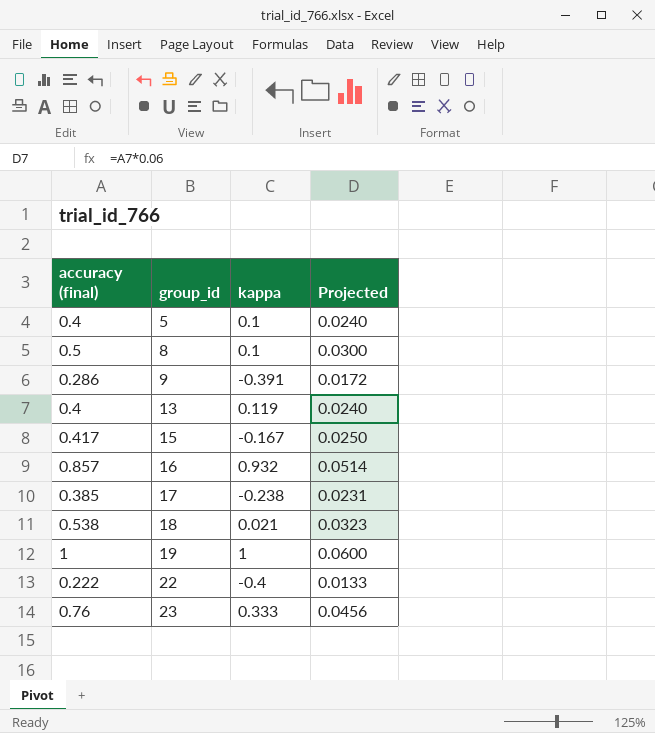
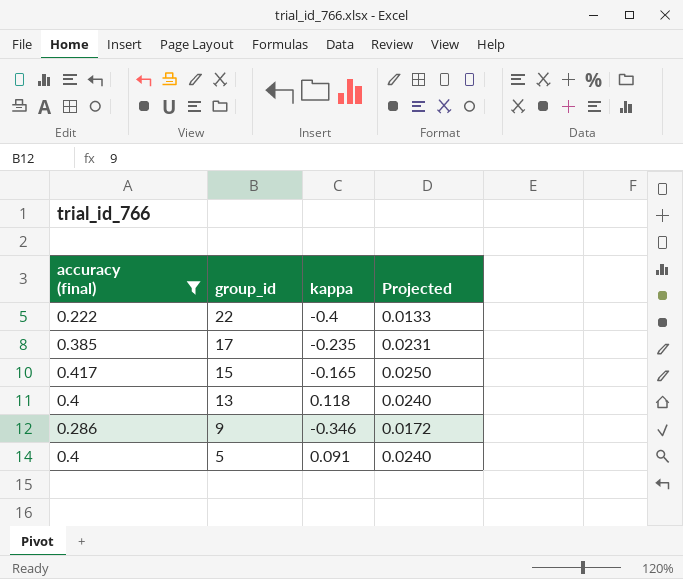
filter: none -> accuracy (final) <= 0.417
row order: group_id ascending -> group_id descending
17 | kappa: -0.238 -> -0.235
15 | kappa: -0.167 -> -0.165
13 | kappa: 0.119 -> 0.118
9 | kappa: -0.391 -> -0.346
5 | kappa: 0.1 -> 0.091

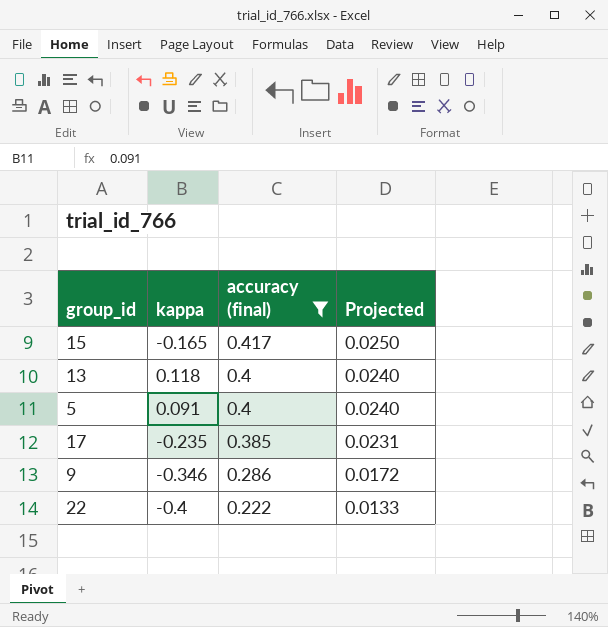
row order: group_id descending -> accuracy (final) descending
column accuracy (final) | position: 1 -> 3

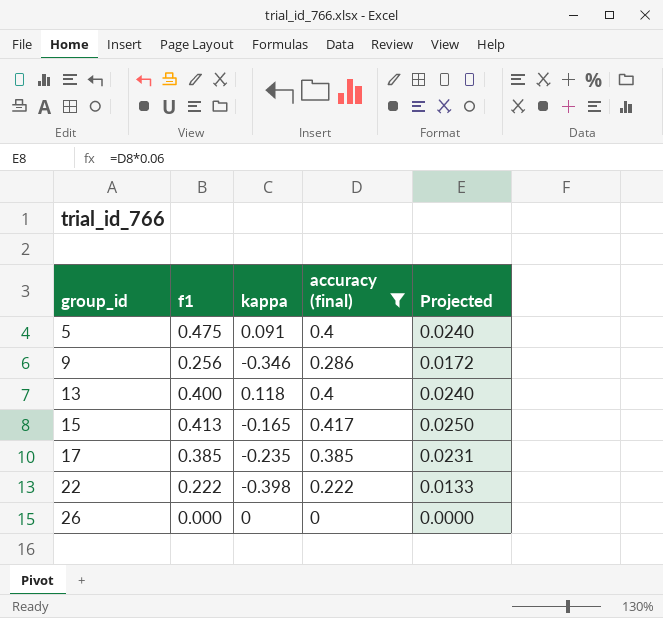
row order: accuracy (final) descending -> group_id ascending
column f1 | position: none -> 2
22 | kappa: -0.4 -> -0.398
row 26: none -> 0.000 | 0 | 0 | 0.0000

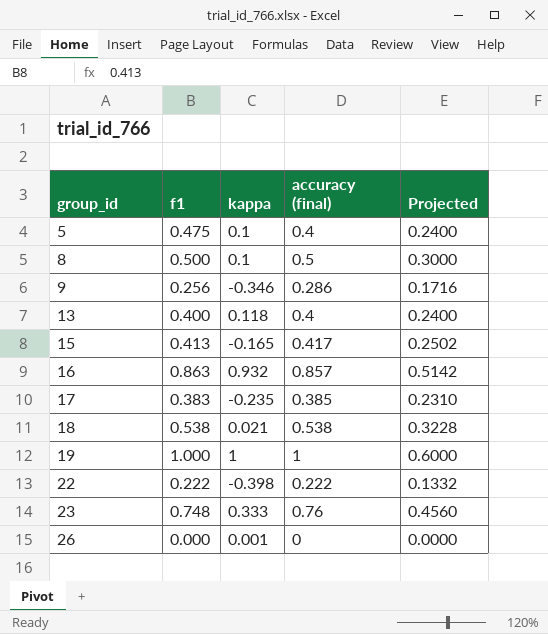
filter: accuracy (final) <= 0.417 -> none
column Projected | formula: [accuracy (final)] * 0.06 -> [accuracy (final)] * 0.6
5 | kappa: 0.091 -> 0.1
17 | f1: 0.385 -> 0.383
26 | kappa: 0 -> 0.001

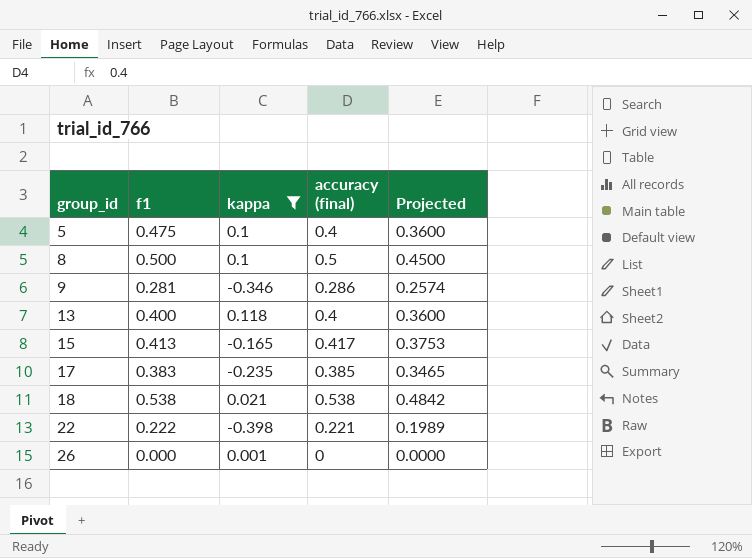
filter: none -> kappa <= 0.118
column Projected | formula: [accuracy (final)] * 0.6 -> [accuracy (final)] * 0.9
9 | f1: 0.256 -> 0.281
22 | accuracy (final): 0.222 -> 0.221

